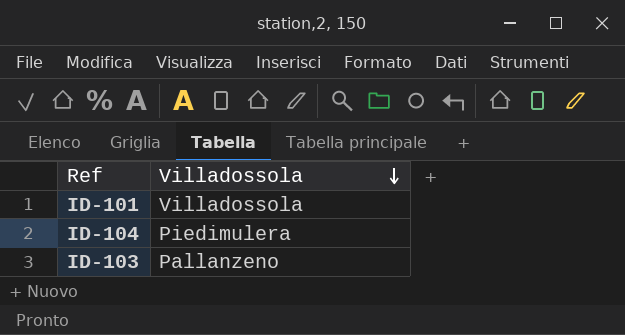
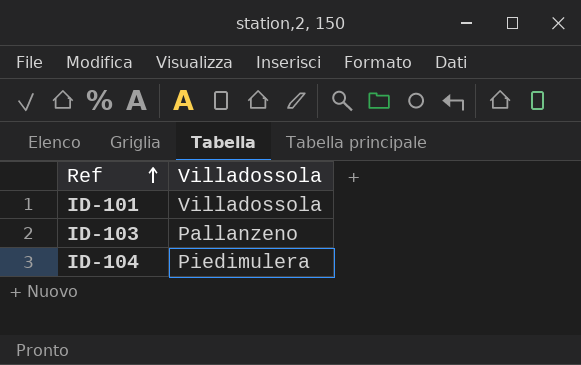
row order: Villadossola descending -> Ref ascending

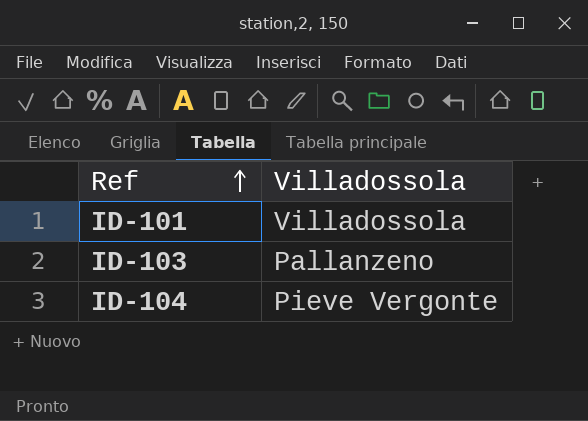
ID-104 | Villadossola: Piedimulera -> Pieve Vergonte

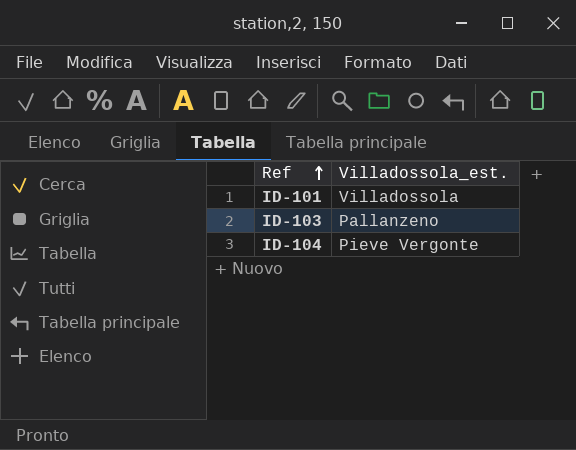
column name: Villadossola -> Villadossola_est.

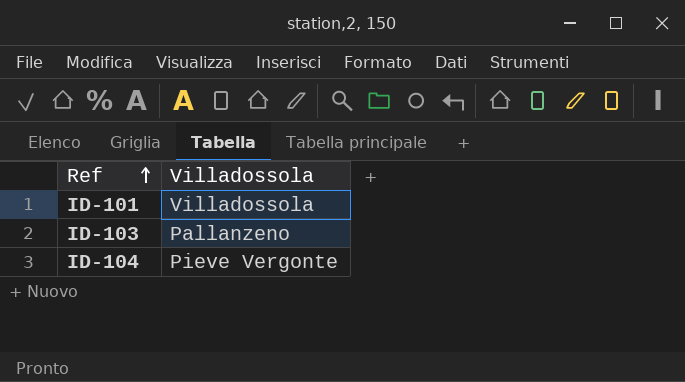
column name: Villadossola_est. -> Villadossola

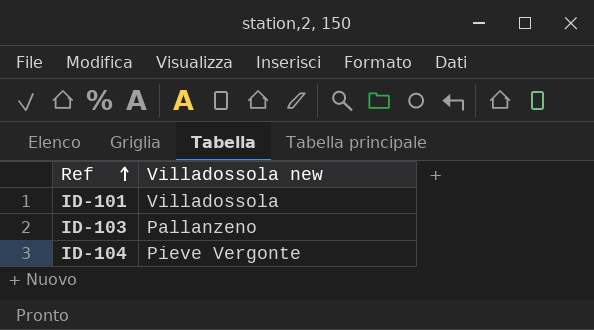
column name: Villadossola -> Villadossola new

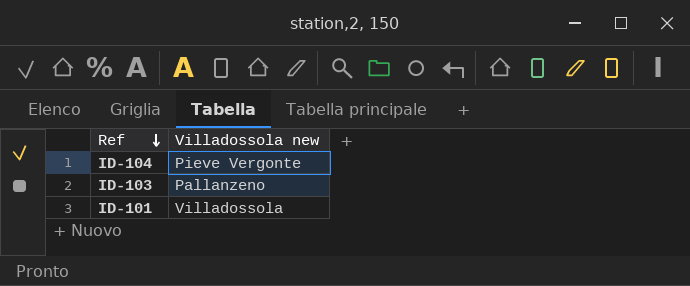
row order: Ref ascending -> Ref descending

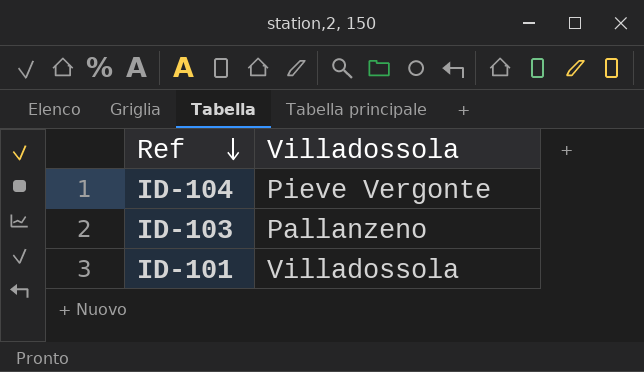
column name: Villadossola new -> Villadossola

